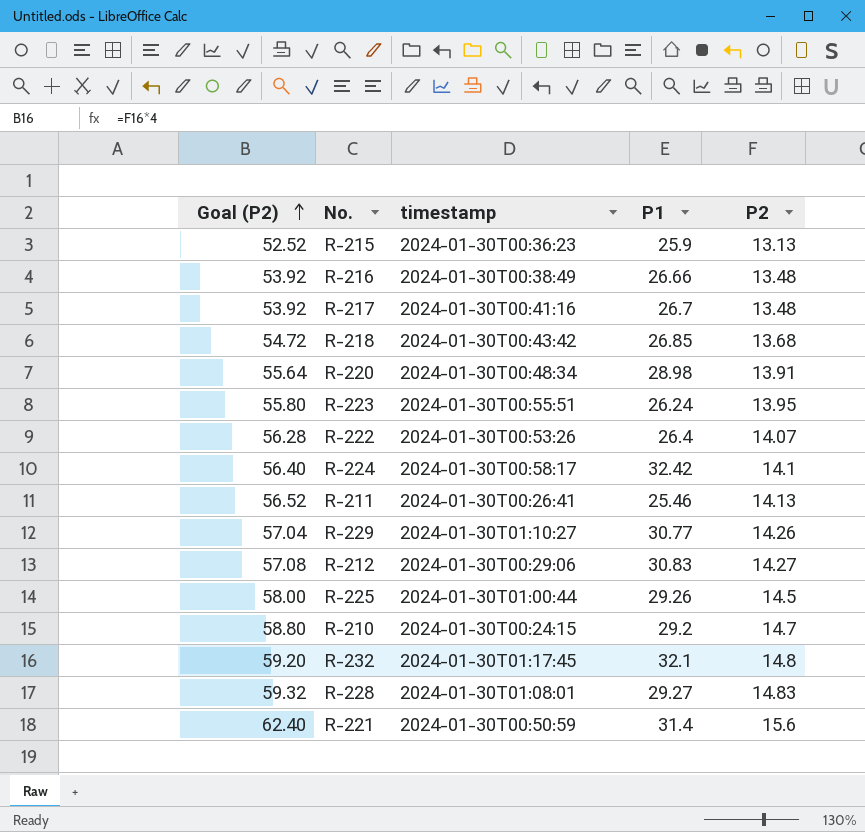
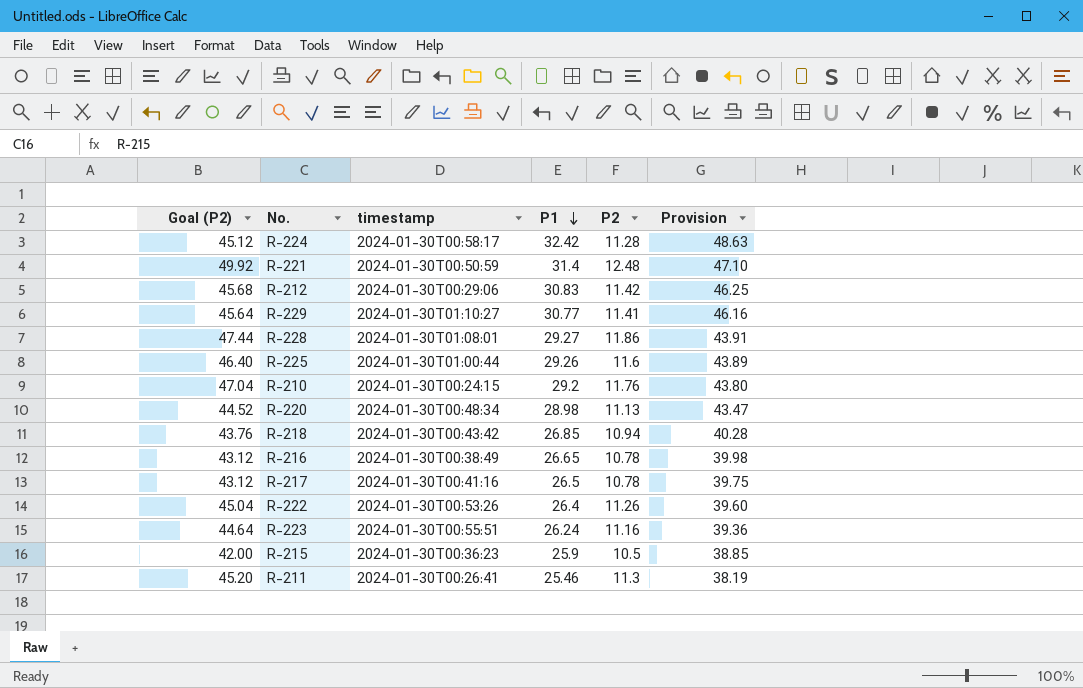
row order: Goal (P2) ascending -> P1 descending
column Provision | formula: none -> [P1] * 1.5
row R-232: 59.20 | 2024-01-30T01:17:45 | 32.1 | 14.8 -> none
R-224 | Goal (P2): 56.40 -> 45.12
R-224 | P2: 14.1 -> 11.28
R-221 | Goal (P2): 62.40 -> 49.92
R-221 | P2: 15.6 -> 12.48
R-212 | Goal (P2): 57.08 -> 45.68
R-212 | P2: 14.27 -> 11.42
R-229 | Goal (P2): 57.04 -> 45.64
R-229 | P2: 14.26 -> 11.41
R-228 | Goal (P2): 59.32 -> 47.44
R-228 | P2: 14.83 -> 11.86
R-225 | Goal (P2): 58.00 -> 46.40
R-225 | P2: 14.5 -> 11.6
R-210 | Goal (P2): 58.80 -> 47.04
R-210 | P2: 14.7 -> 11.76
R-220 | Goal (P2): 55.64 -> 44.52
R-220 | P2: 13.91 -> 11.13
R-218 | Goal (P2): 54.72 -> 43.76
R-218 | P2: 13.68 -> 10.94
R-216 | Goal (P2): 53.92 -> 43.12
R-216 | P1: 26.66 -> 26.65
R-216 | P2: 13.48 -> 10.78
R-217 | Goal (P2): 53.92 -> 43.12
R-217 | P1: 26.7 -> 26.5
R-217 | P2: 13.48 -> 10.78
R-222 | Goal (P2): 56.28 -> 45.04
R-222 | P2: 14.07 -> 11.26
R-223 | Goal (P2): 55.80 -> 44.64
R-223 | P2: 13.95 -> 11.16
R-215 | Goal (P2): 52.52 -> 42.00
R-215 | P2: 13.13 -> 10.5
R-211 | Goal (P2): 56.52 -> 45.20
R-211 | P2: 14.13 -> 11.3

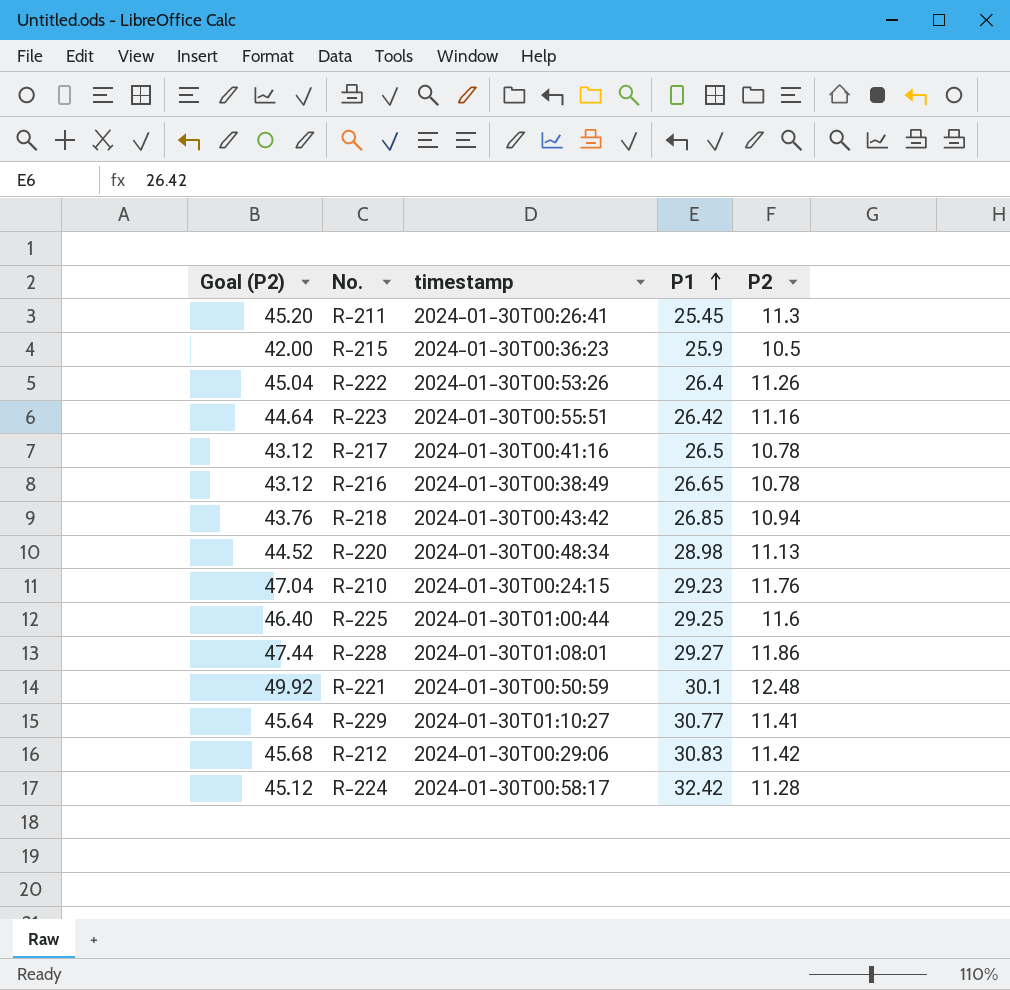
row order: P1 descending -> P1 ascending
column Provision | formula: [P1] * 1.5 -> none
R-211 | P1: 25.46 -> 25.45
R-223 | P1: 26.24 -> 26.42
R-210 | P1: 29.2 -> 29.23
R-225 | P1: 29.26 -> 29.25
R-221 | P1: 31.4 -> 30.1

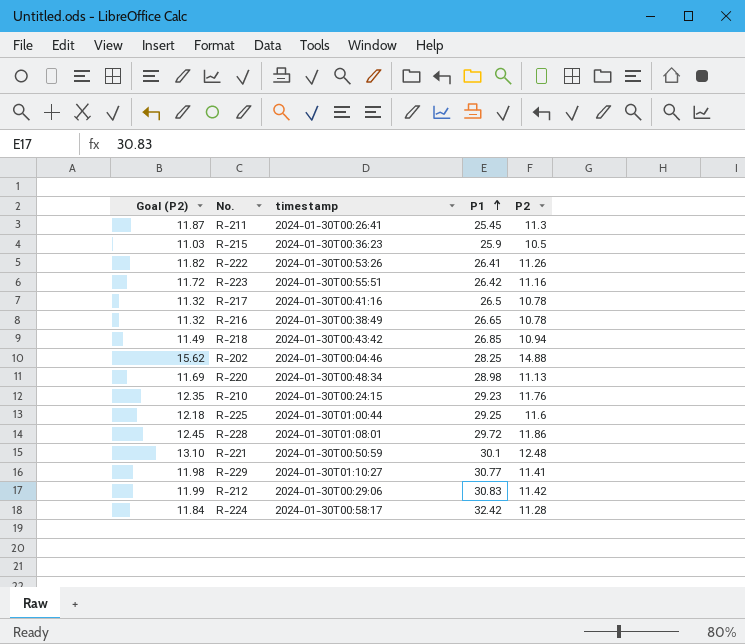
column Goal (P2) | formula: [P2] * 4 -> [P2] * 1.05
R-222 | P1: 26.4 -> 26.41
row R-202: none -> 15.62 | 2024-01-30T00:04:46 | 28.25 | 14.88
R-228 | P1: 29.27 -> 29.72

